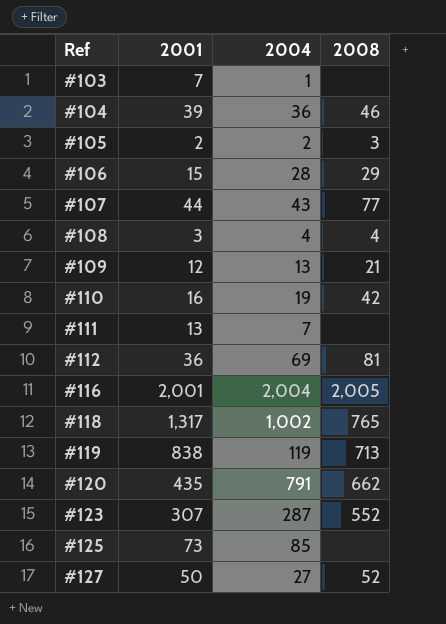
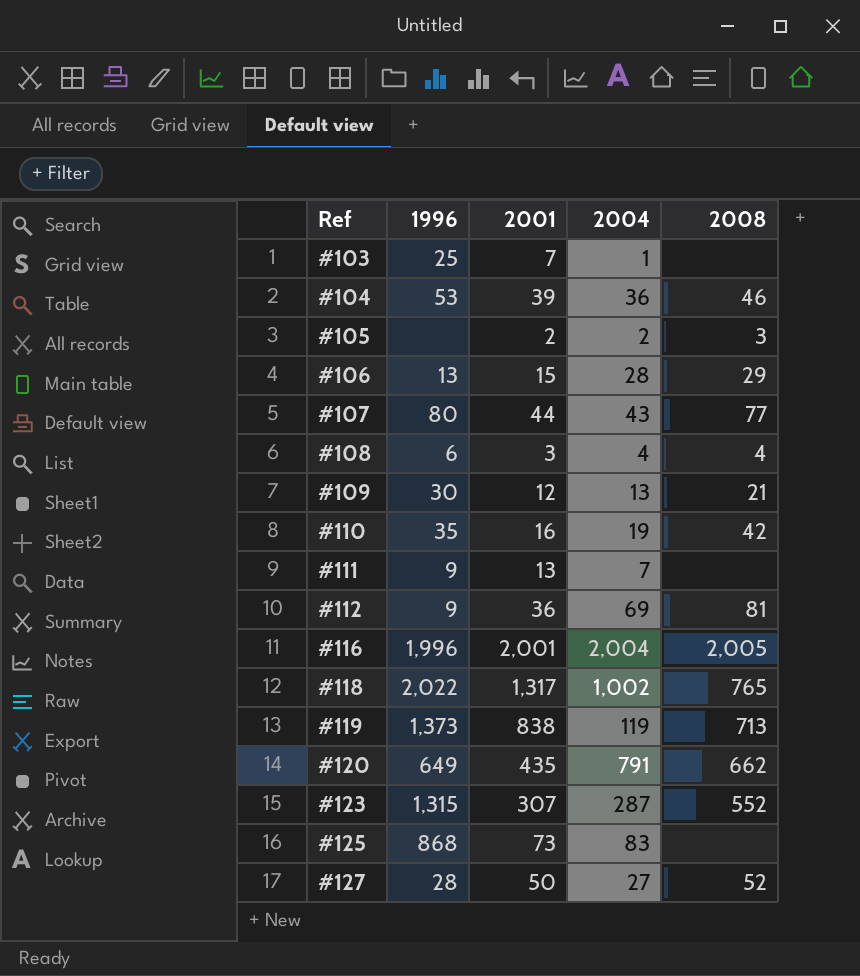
column 1996 | position: none -> 2
#125 | 2004: 85 -> 83

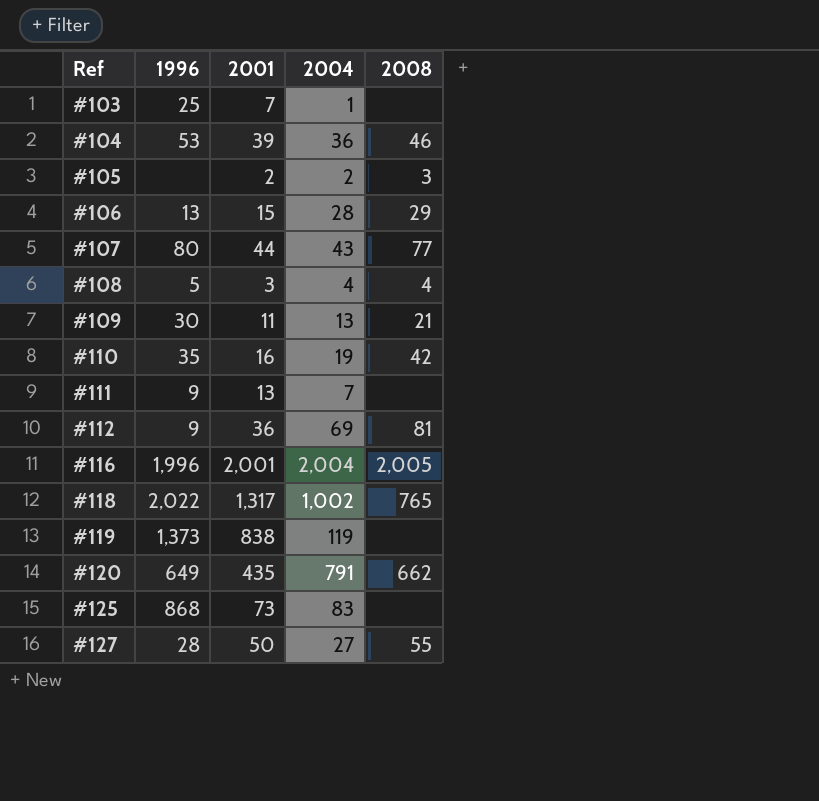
row #123: 1,315 | 307 | 287 | 552 -> none
#108 | 1996: 6 -> 5
#109 | 2001: 12 -> 11
#119 | 2008: 713 -> none
#127 | 2008: 52 -> 55

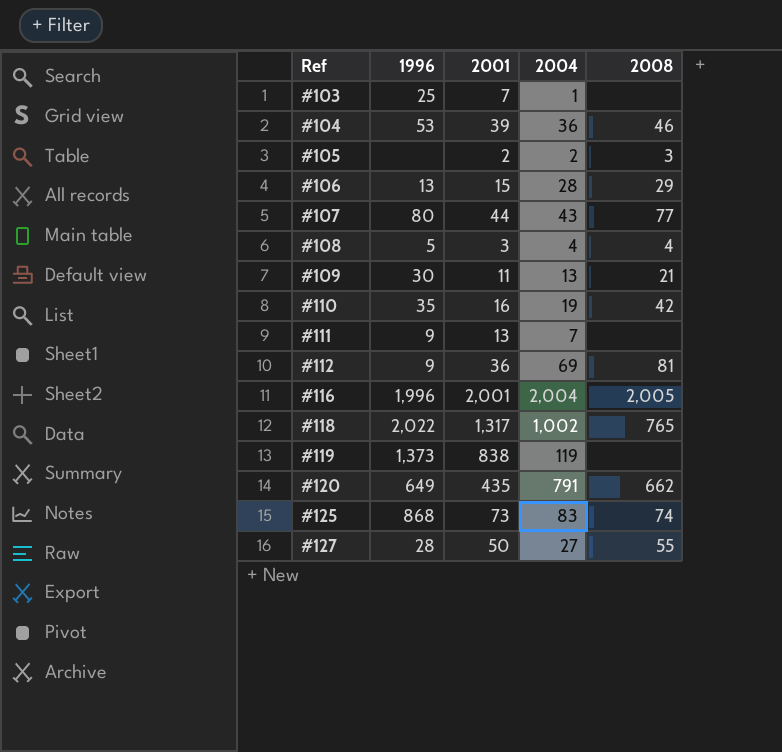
#125 | 2008: none -> 74

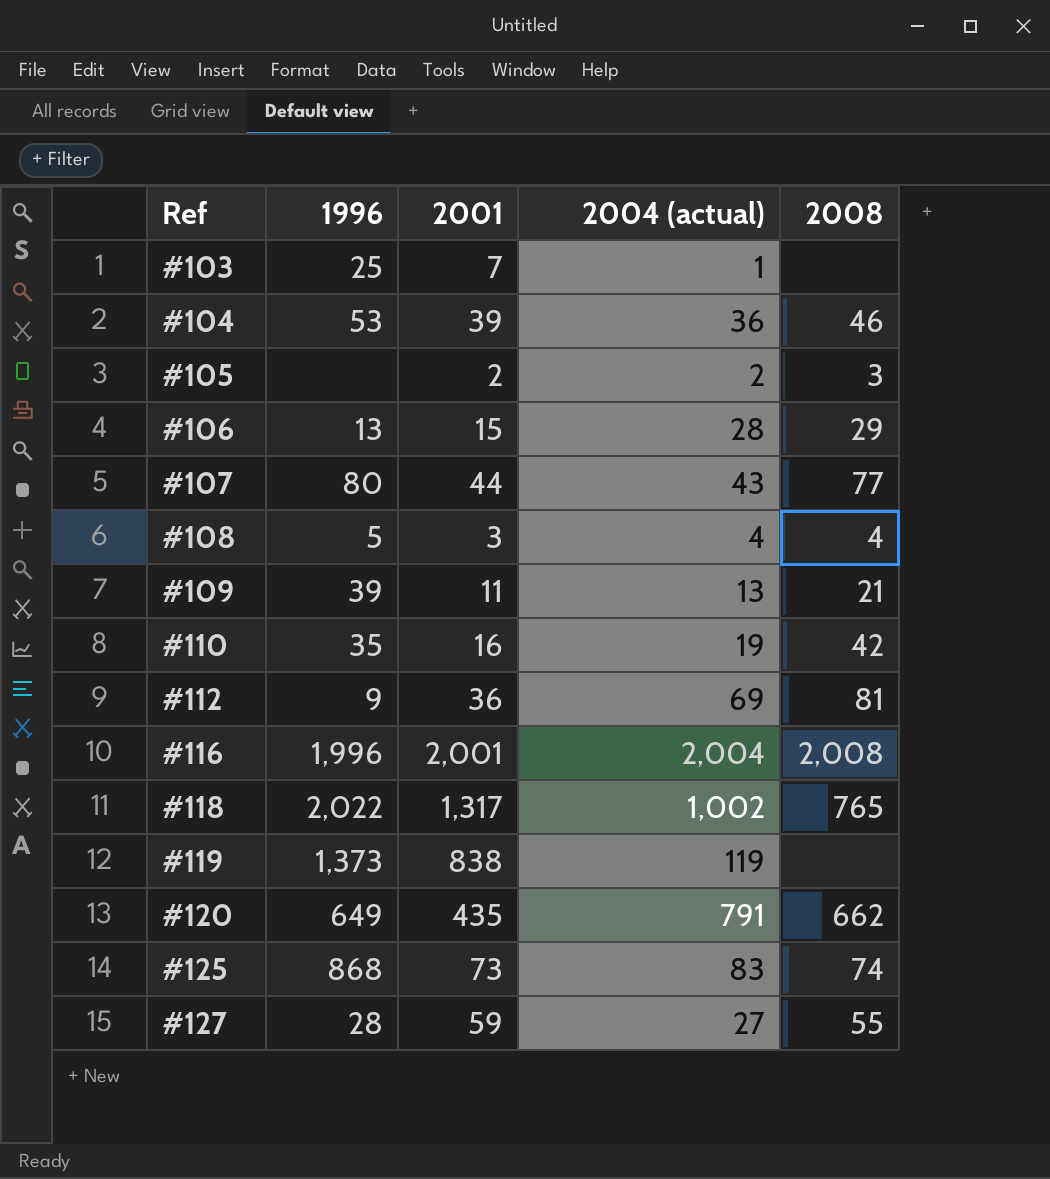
column name: 2004 -> 2004 (actual)
row #111: 9 | 13 | 7 | none -> none
#109 | 1996: 30 -> 39
#116 | 2008: 2,005 -> 2,008
#127 | 2001: 50 -> 59

